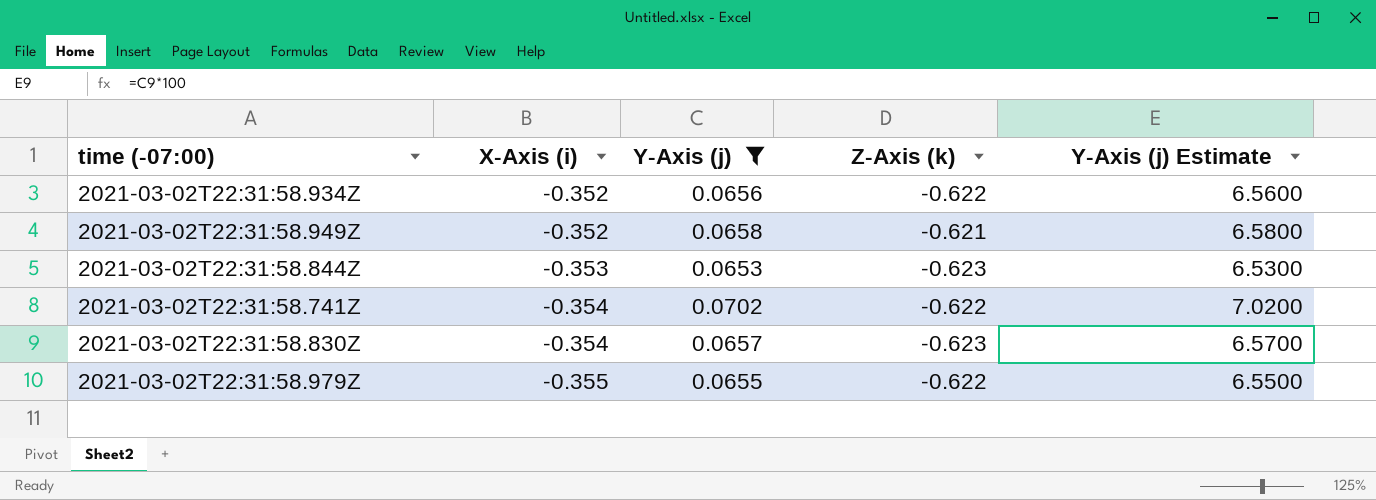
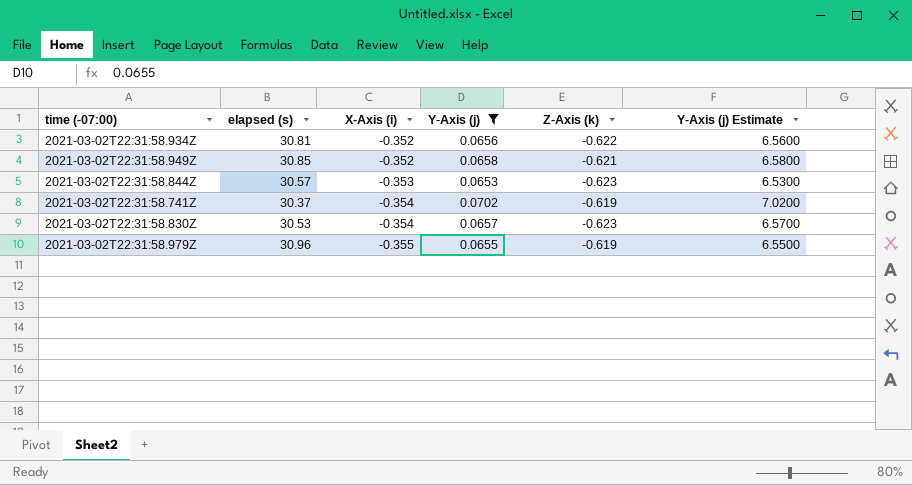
column elapsed (s) | position: none -> 2
2021-03-02T22:31:58.741Z | Z-Axis (k): -0.622 -> -0.619
2021-03-02T22:31:58.979Z | Z-Axis (k): -0.622 -> -0.619

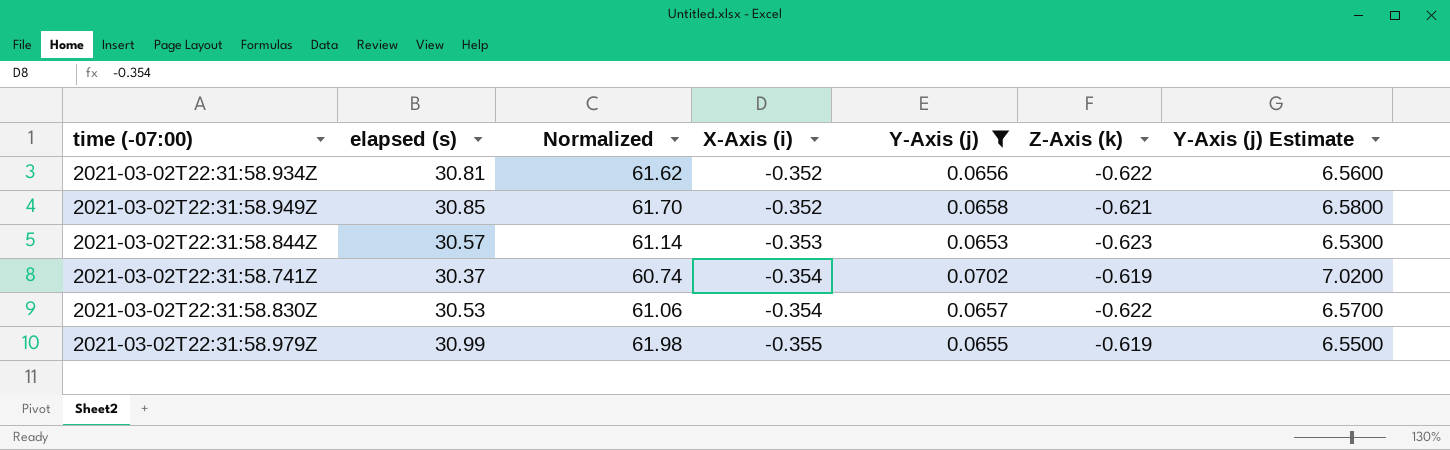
column Normalized | formula: none -> [elapsed (s)] * 2
2021-03-02T22:31:58.830Z | Z-Axis (k): -0.623 -> -0.622
2021-03-02T22:31:58.979Z | elapsed (s): 30.96 -> 30.99

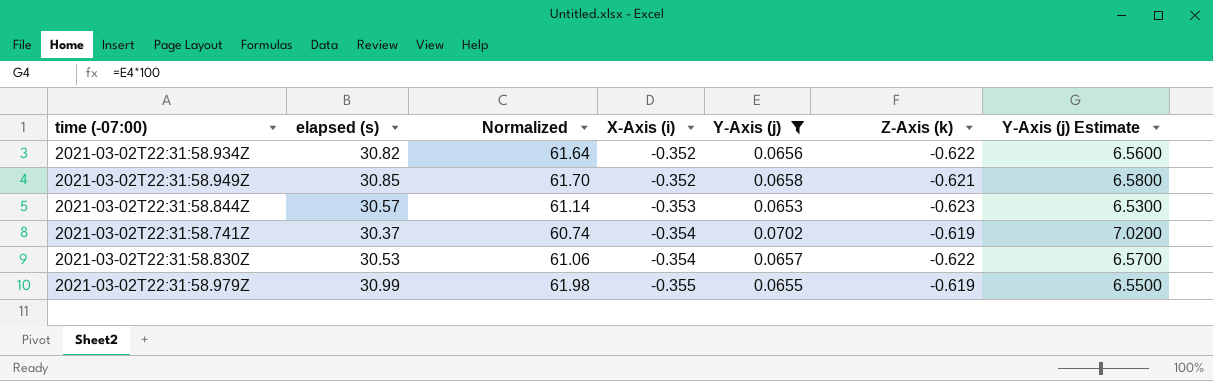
2021-03-02T22:31:58.934Z | elapsed (s): 30.81 -> 30.82
2021-03-02T22:31:58.934Z | Normalized: 61.62 -> 61.64

